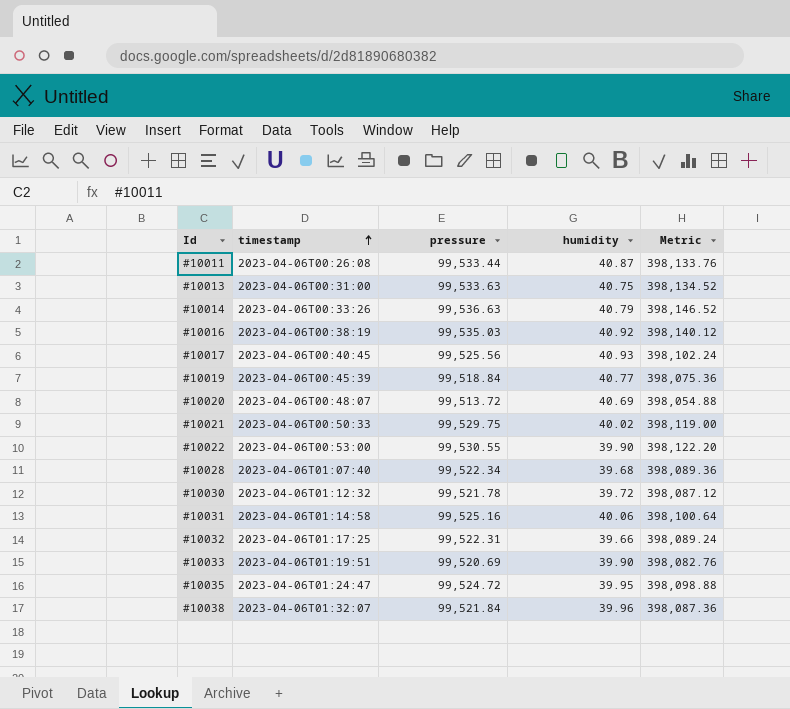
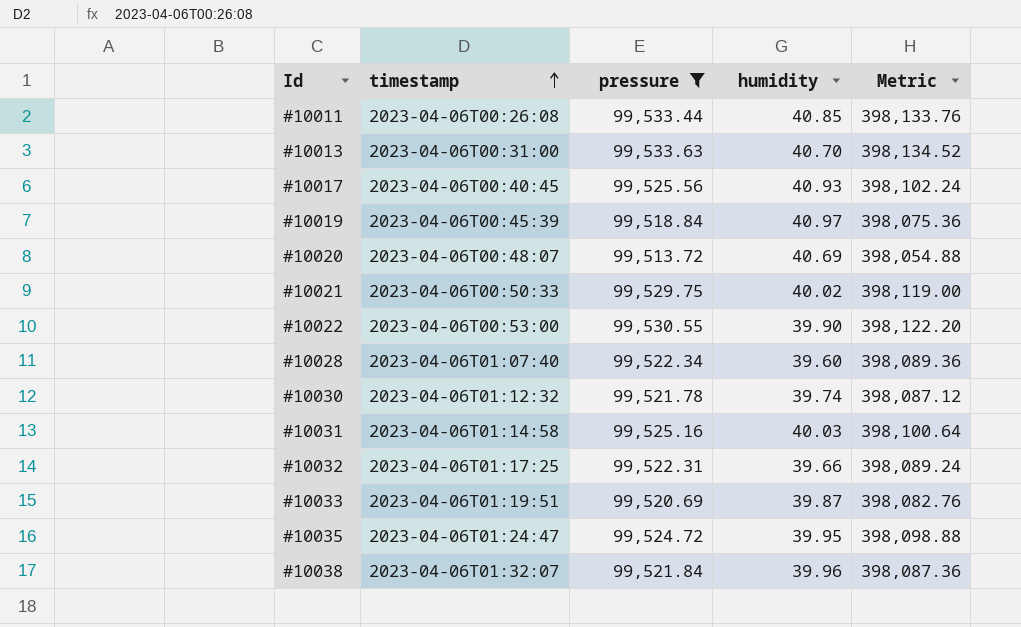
filter: none -> pressure <= 99,533.63
#10011 | humidity: 40.87 -> 40.85
#10013 | humidity: 40.75 -> 40.70
#10019 | humidity: 40.77 -> 40.97
#10028 | humidity: 39.68 -> 39.60
#10030 | humidity: 39.72 -> 39.74
#10031 | humidity: 40.06 -> 40.03
#10033 | humidity: 39.90 -> 39.87

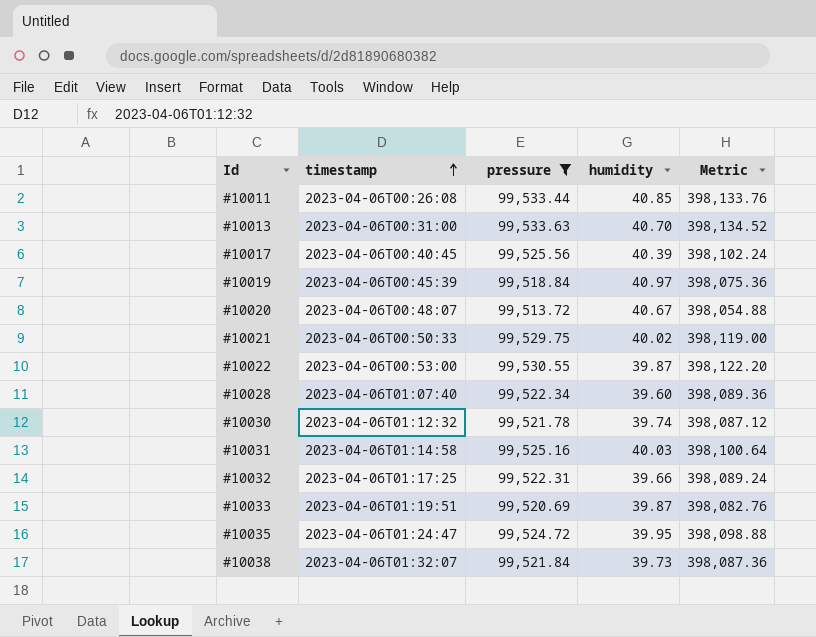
#10017 | humidity: 40.93 -> 40.39
#10020 | humidity: 40.69 -> 40.67
#10022 | humidity: 39.90 -> 39.87
#10038 | humidity: 39.96 -> 39.73

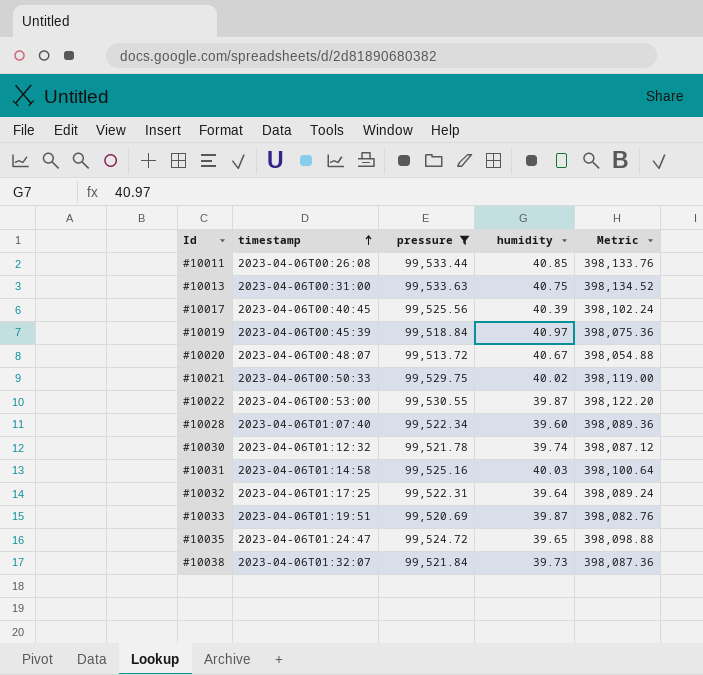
#10013 | humidity: 40.70 -> 40.75
#10032 | humidity: 39.66 -> 39.64
#10035 | humidity: 39.95 -> 39.65

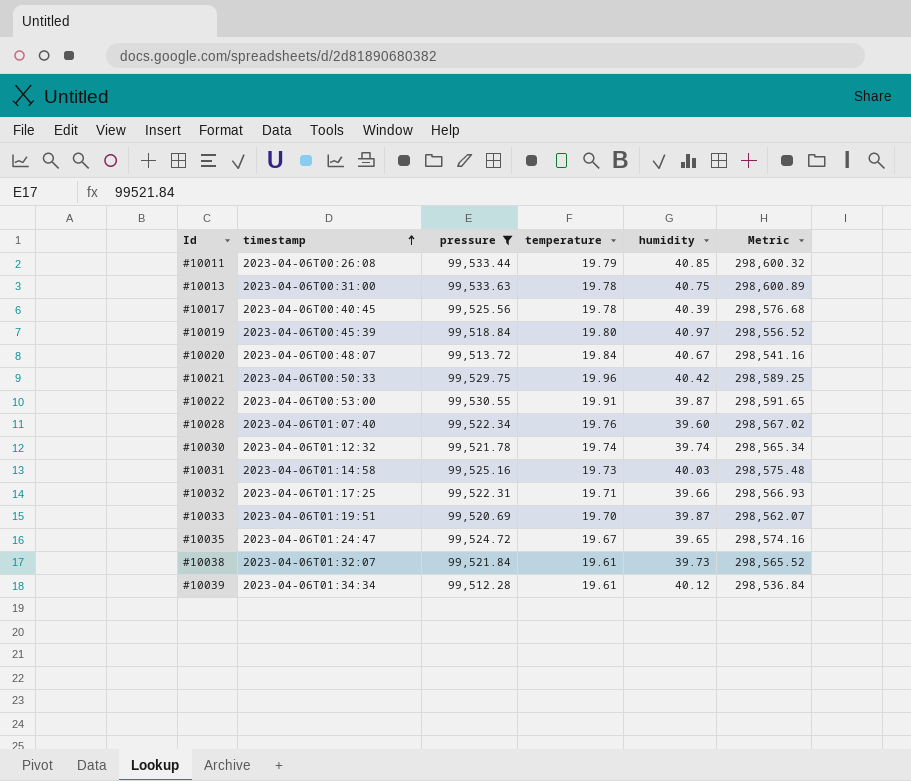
column temperature | position: none -> 4
column Metric | formula: [pressure] * 4 -> [pressure] * 3
#10021 | humidity: 40.02 -> 40.42
#10032 | humidity: 39.64 -> 39.66
row #10039: none -> 2023-04-06T01:34:34 | 99,512.28 | 19.61 | 40.12 | 298,536.84

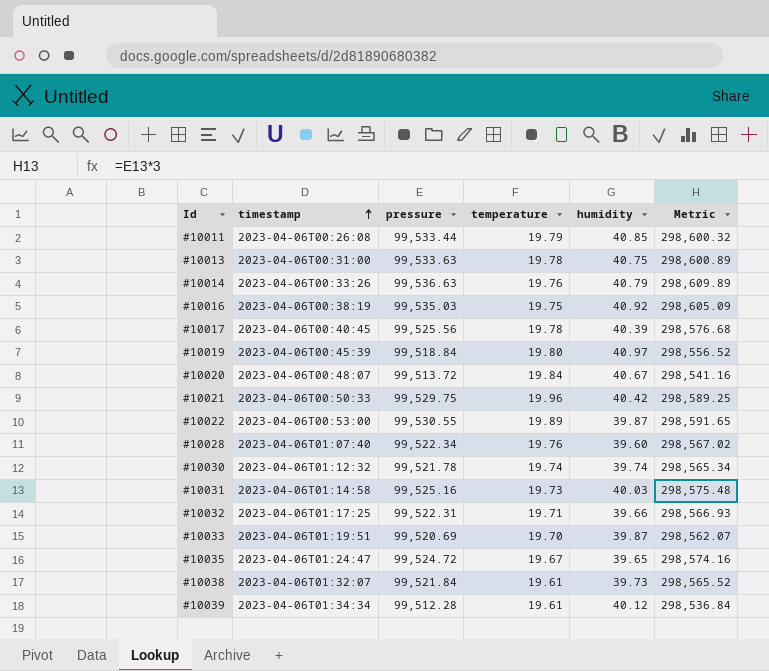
filter: pressure <= 99,533.63 -> none
#10022 | temperature: 19.91 -> 19.89

